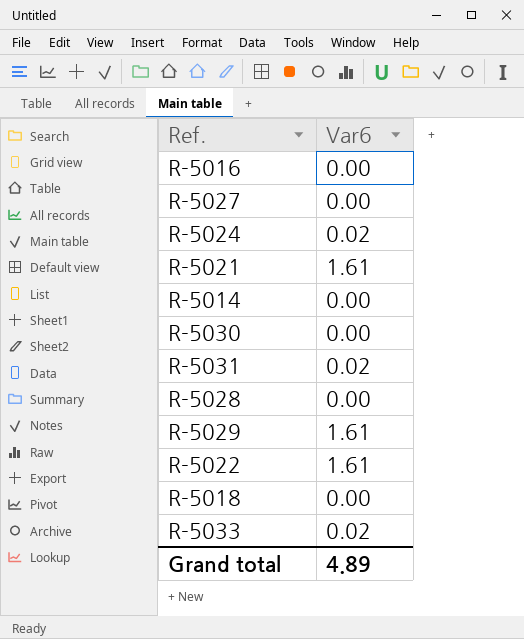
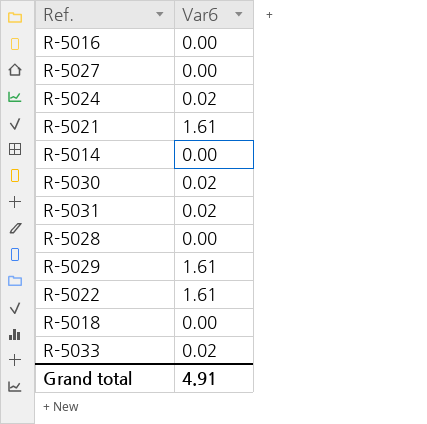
R-5030 | Var6: 0.00 -> 0.02
Grand total | Var6: 4.89 -> 4.91

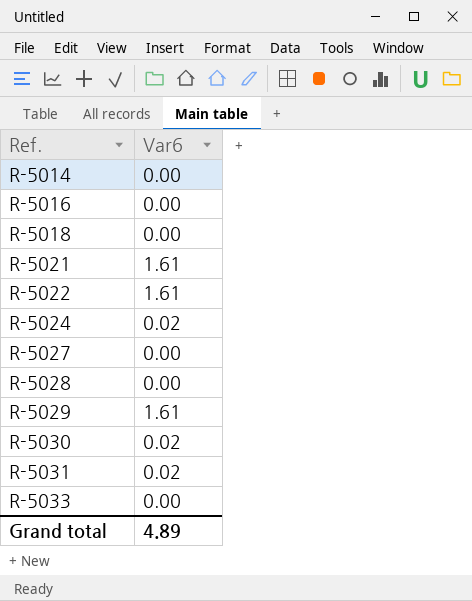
row order: none -> Ref. ascending
R-5033 | Var6: 0.02 -> 0.00
Grand total | Var6: 4.91 -> 4.89

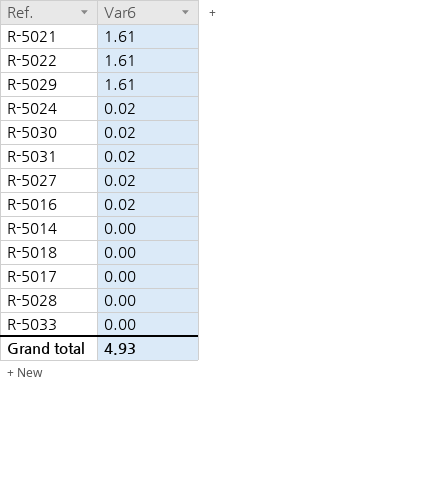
row order: Ref. ascending -> Var6 descending
R-5027 | Var6: 0.00 -> 0.02
R-5016 | Var6: 0.00 -> 0.02
row R-5017: none -> 0.00
Grand total | Var6: 4.89 -> 4.93

